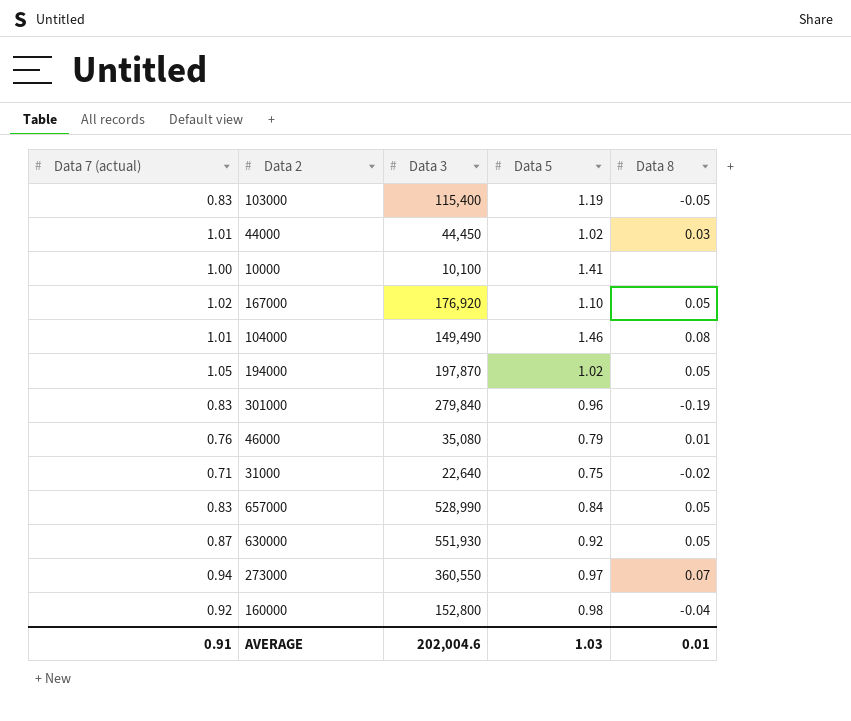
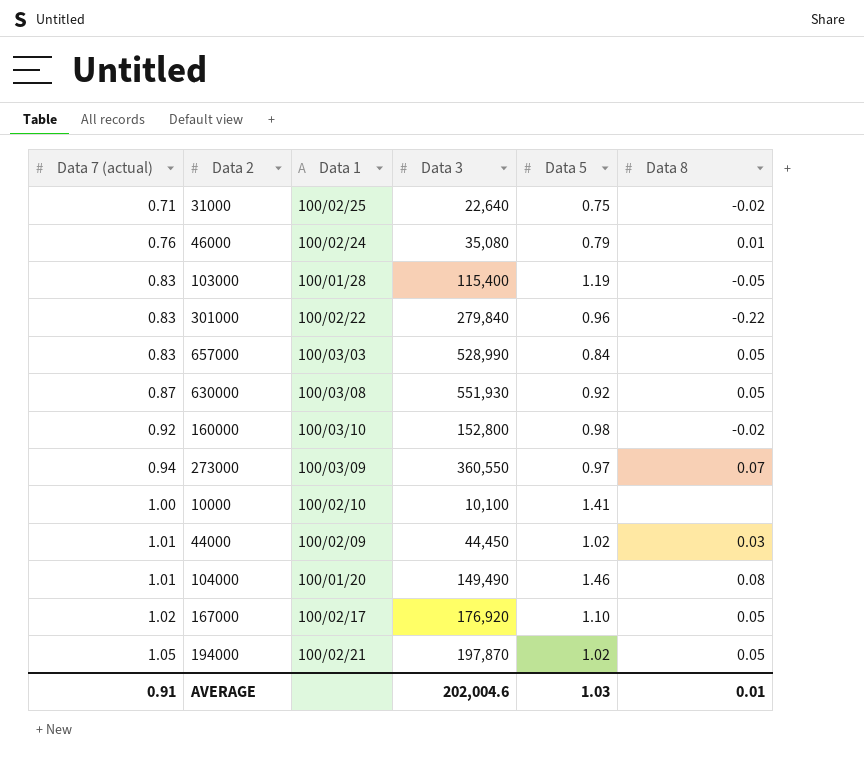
row order: none -> Data 7 (actual) ascending
column Data 1 | position: none -> 3
301000 | Data 8: -0.19 -> -0.22
160000 | Data 8: -0.04 -> -0.02

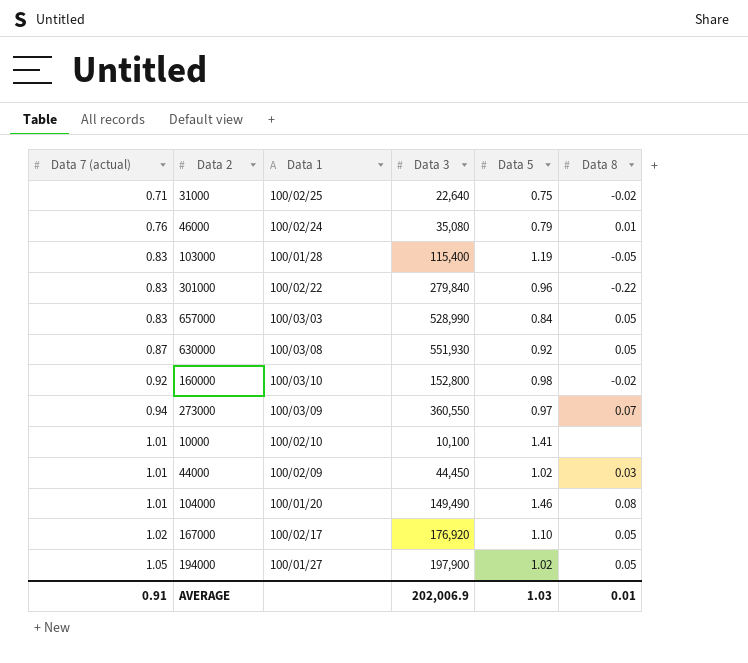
10000 | Data 7 (actual): 1.00 -> 1.01
194000 | Data 1: 100/02/21 -> 100/01/27
194000 | Data 3: 197,870 -> 197,900
AVERAGE | Data 3: 202,004.6 -> 202,006.9

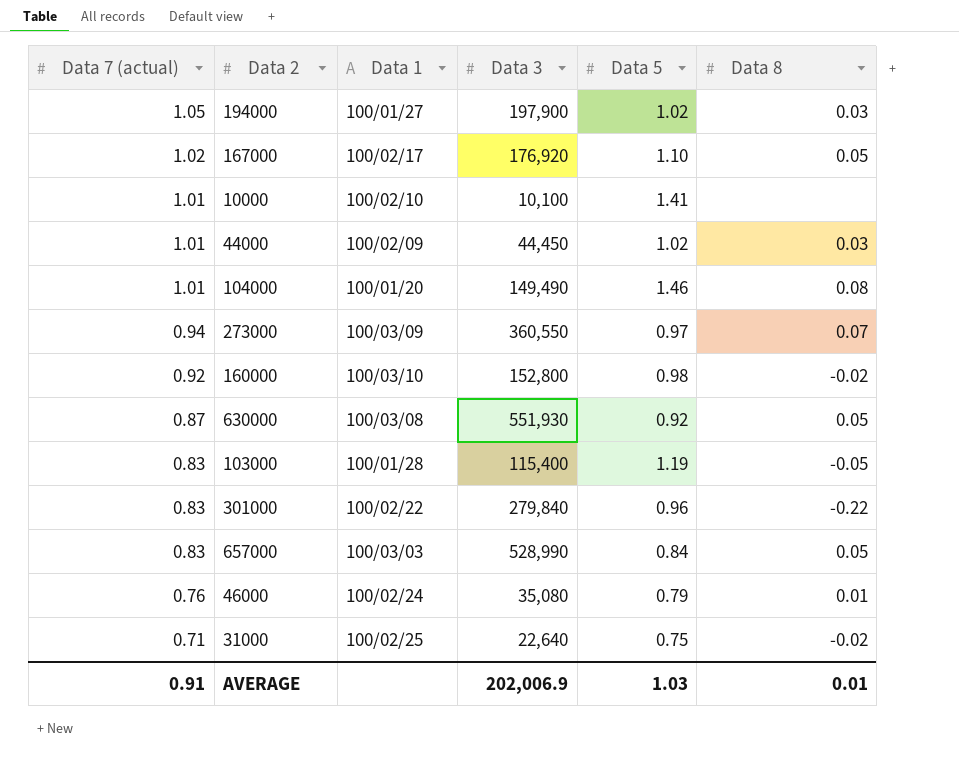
row order: Data 7 (actual) ascending -> Data 7 (actual) descending
194000 | Data 8: 0.05 -> 0.03

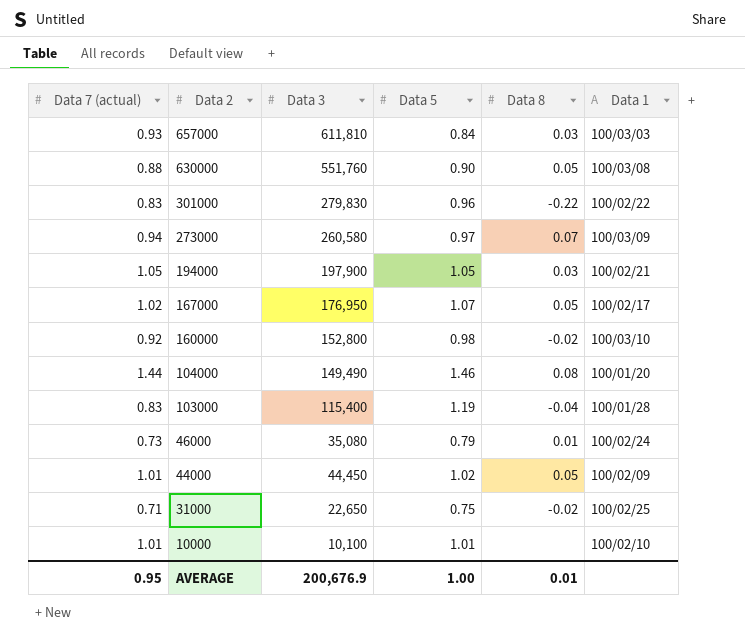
row order: Data 7 (actual) descending -> Data 2 descending
column Data 1 | position: 3 -> 6
657000 | Data 7 (actual): 0.83 -> 0.93
657000 | Data 3: 528,990 -> 611,810
657000 | Data 8: 0.05 -> 0.03
630000 | Data 7 (actual): 0.87 -> 0.88
630000 | Data 3: 551,930 -> 551,760
630000 | Data 5: 0.92 -> 0.90
301000 | Data 3: 279,840 -> 279,830
273000 | Data 3: 360,550 -> 260,580
194000 | Data 5: 1.02 -> 1.05
194000 | Data 1: 100/01/27 -> 100/02/21
167000 | Data 3: 176,920 -> 176,950
167000 | Data 5: 1.10 -> 1.07
104000 | Data 7 (actual): 1.01 -> 1.44
103000 | Data 8: -0.05 -> -0.04
46000 | Data 7 (actual): 0.76 -> 0.73
44000 | Data 8: 0.03 -> 0.05
31000 | Data 3: 22,640 -> 22,650
10000 | Data 5: 1.41 -> 1.01
AVERAGE | Data 7 (actual): 0.91 -> 0.95
AVERAGE | Data 3: 202,006.9 -> 200,676.9
AVERAGE | Data 5: 1.03 -> 1.00

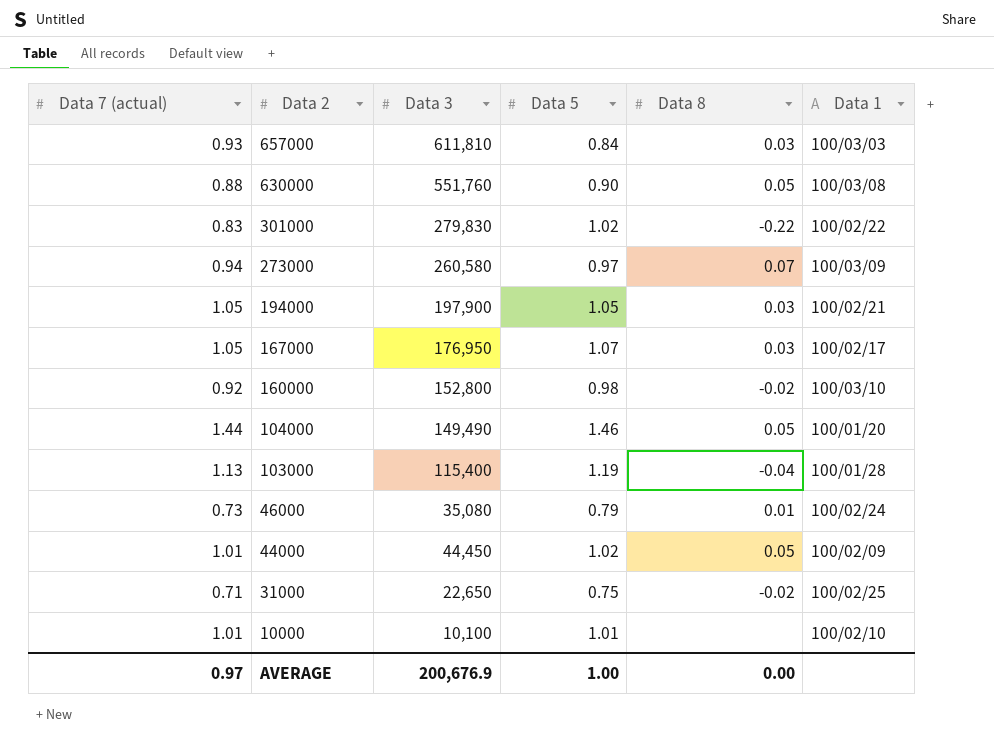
301000 | Data 5: 0.96 -> 1.02
167000 | Data 7 (actual): 1.02 -> 1.05
167000 | Data 8: 0.05 -> 0.03
104000 | Data 8: 0.08 -> 0.05
103000 | Data 7 (actual): 0.83 -> 1.13
AVERAGE | Data 7 (actual): 0.95 -> 0.97
AVERAGE | Data 8: 0.01 -> 0.00

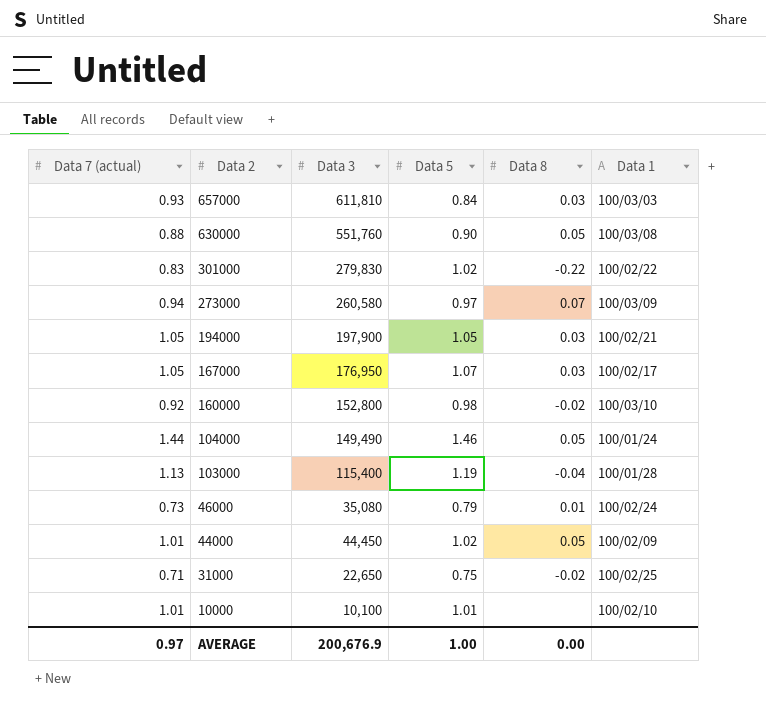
104000 | Data 1: 100/01/20 -> 100/01/24

